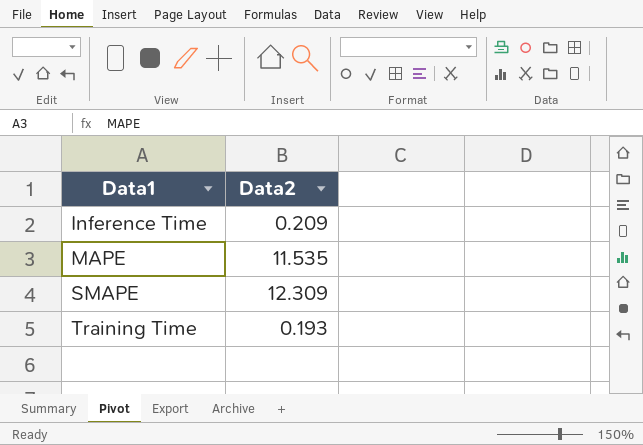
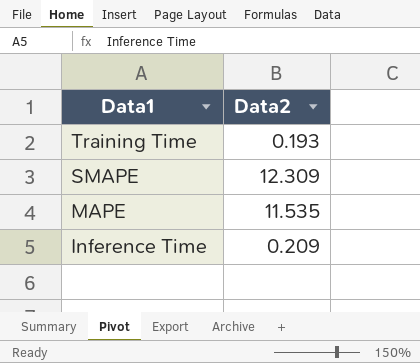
row order: Data1 ascending -> Data1 descending

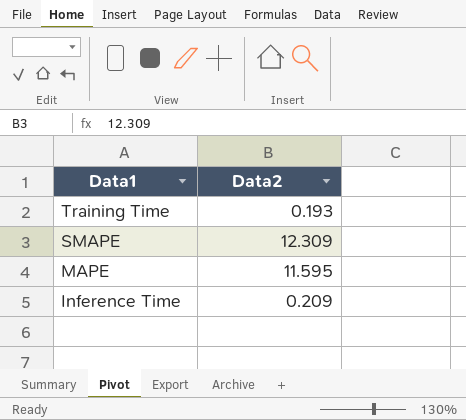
MAPE | Data2: 11.535 -> 11.595

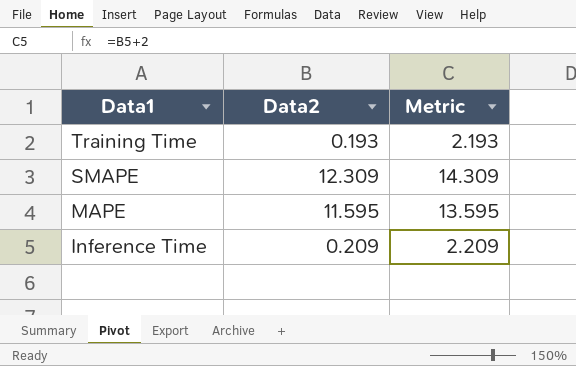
column Metric | formula: none -> [Data2] + 2

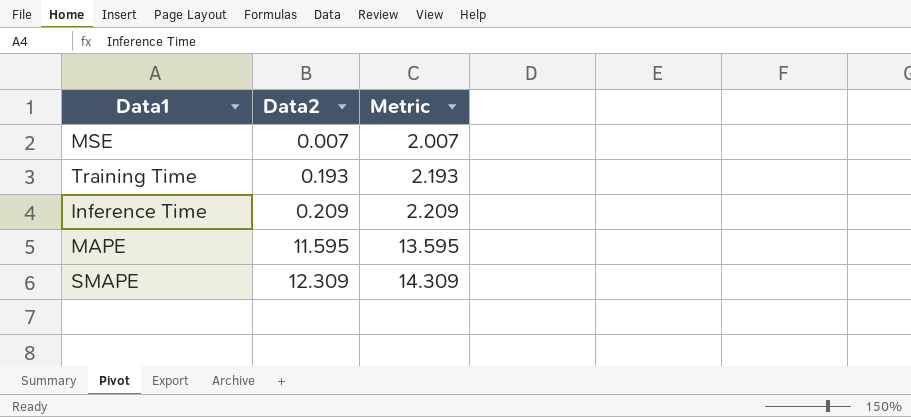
row order: Data1 descending -> Data2 ascending
row MSE: none -> 0.007 | 2.007

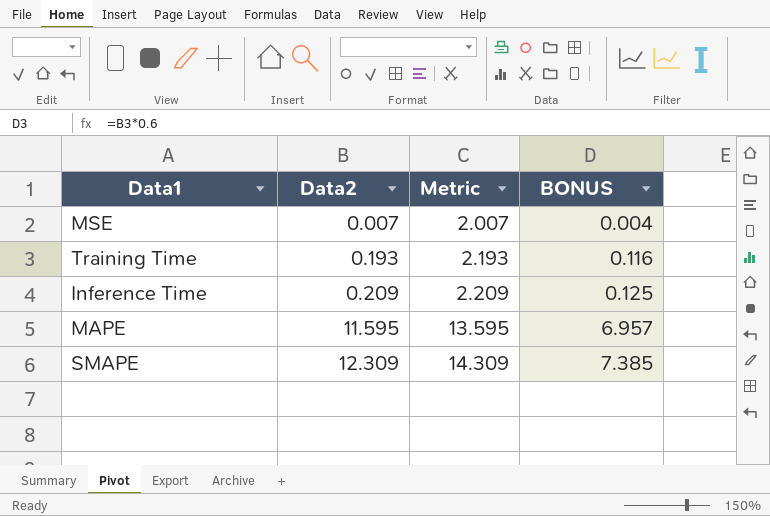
column BONUS | formula: none -> [Data2] * 0.6

